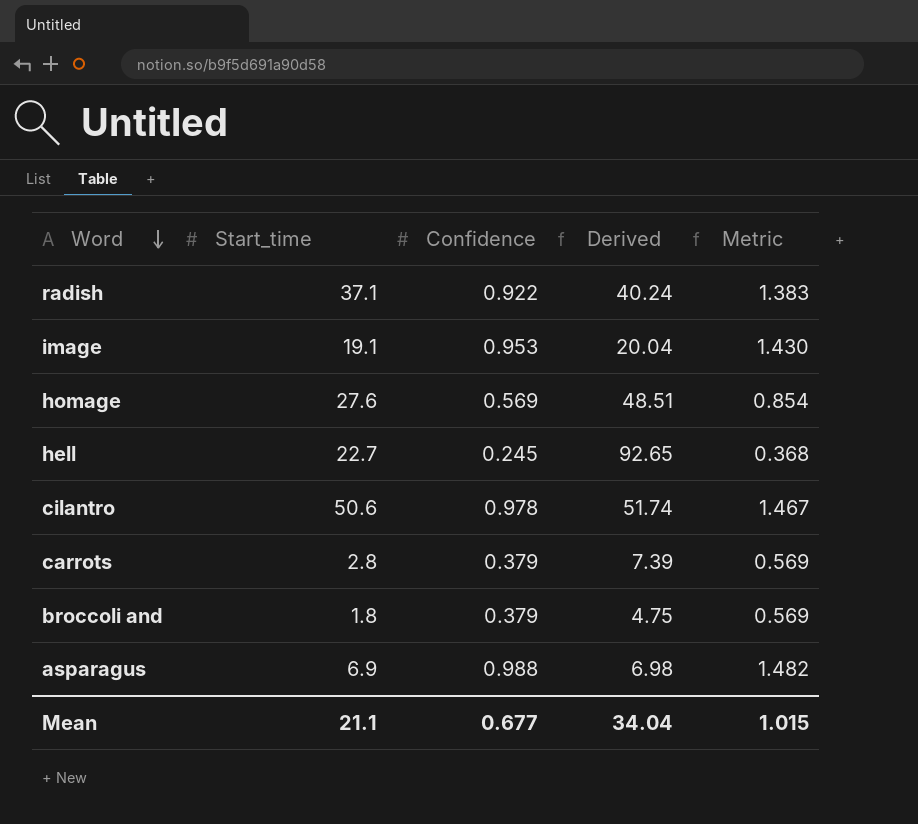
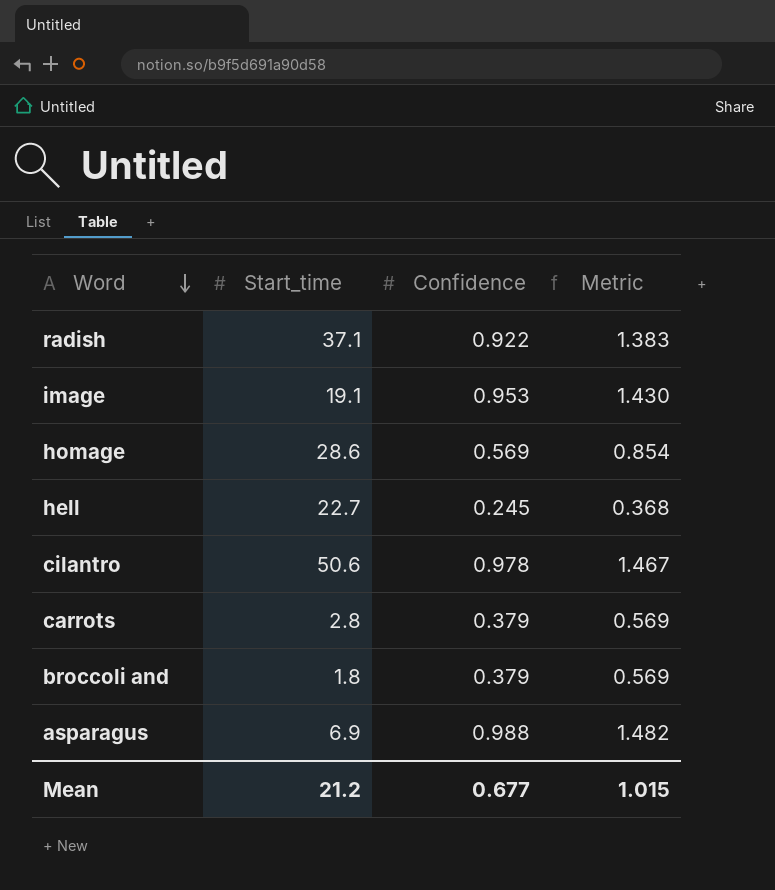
column Derived | formula: [Start_time] / [Confidence] -> none
homage | Start_time: 27.6 -> 28.6
Mean | Start_time: 21.1 -> 21.2

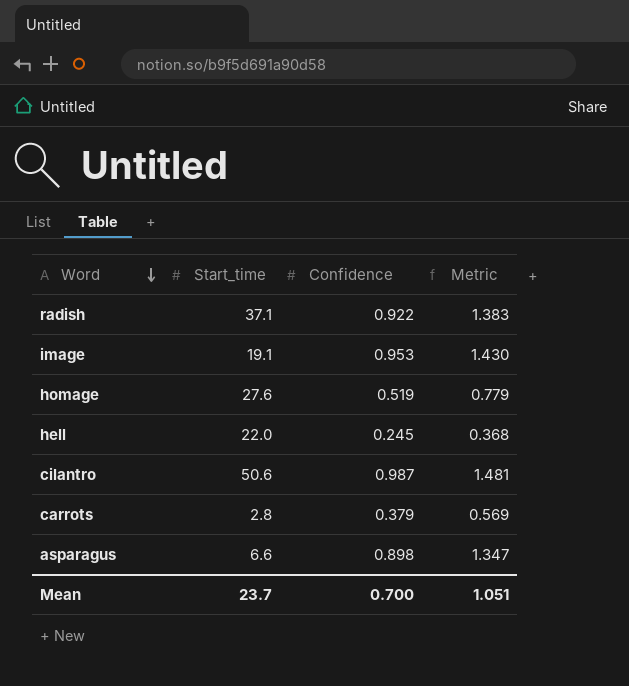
row broccoli and: 1.8 | 0.379 | 0.569 -> none
homage | Start_time: 28.6 -> 27.6
homage | Confidence: 0.569 -> 0.519
homage | Metric: 0.854 -> 0.779
hell | Start_time: 22.7 -> 22.0
cilantro | Confidence: 0.978 -> 0.987
cilantro | Metric: 1.467 -> 1.481
asparagus | Start_time: 6.9 -> 6.6
asparagus | Confidence: 0.988 -> 0.898
asparagus | Metric: 1.482 -> 1.347
Mean | Start_time: 21.2 -> 23.7
Mean | Confidence: 0.677 -> 0.700
Mean | Metric: 1.015 -> 1.051

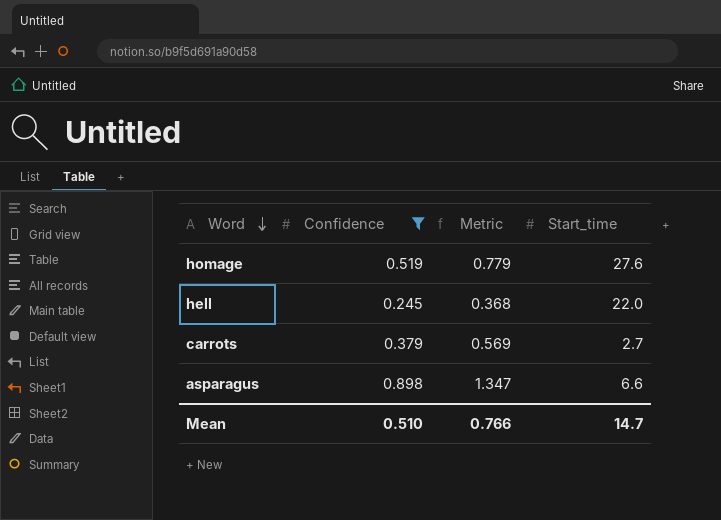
filter: none -> Confidence <= 0.898
column Start_time | position: 2 -> 4
carrots | Start_time: 2.8 -> 2.7
Mean | Confidence: 0.700 -> 0.510
Mean | Metric: 1.051 -> 0.766
Mean | Start_time: 23.7 -> 14.7

